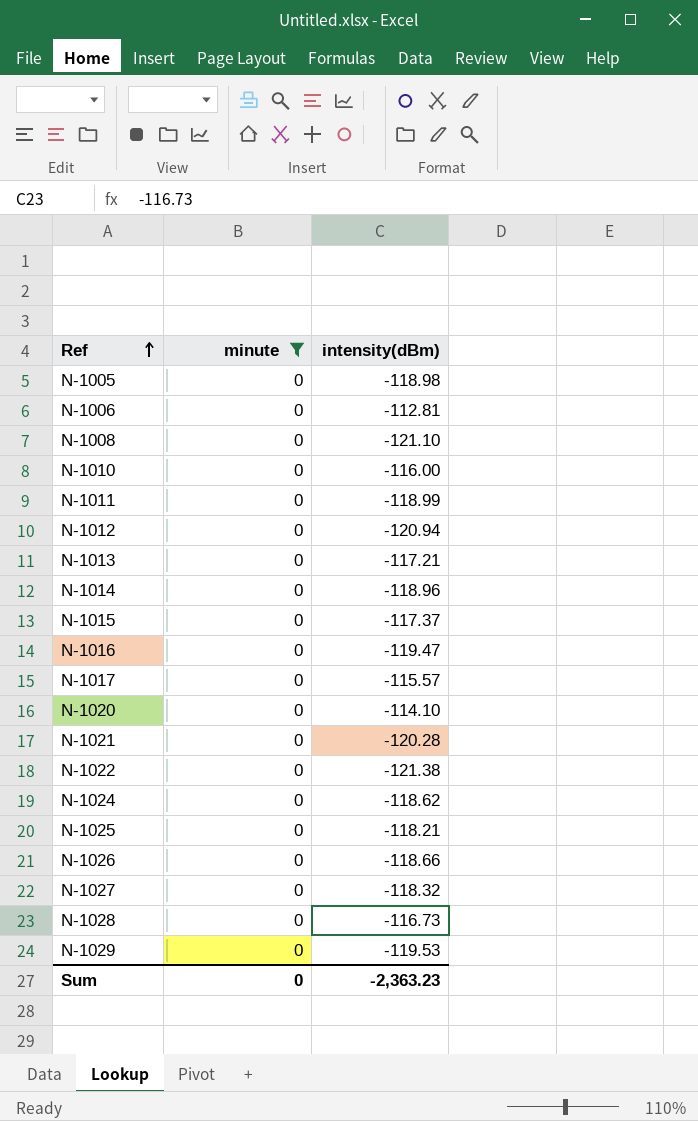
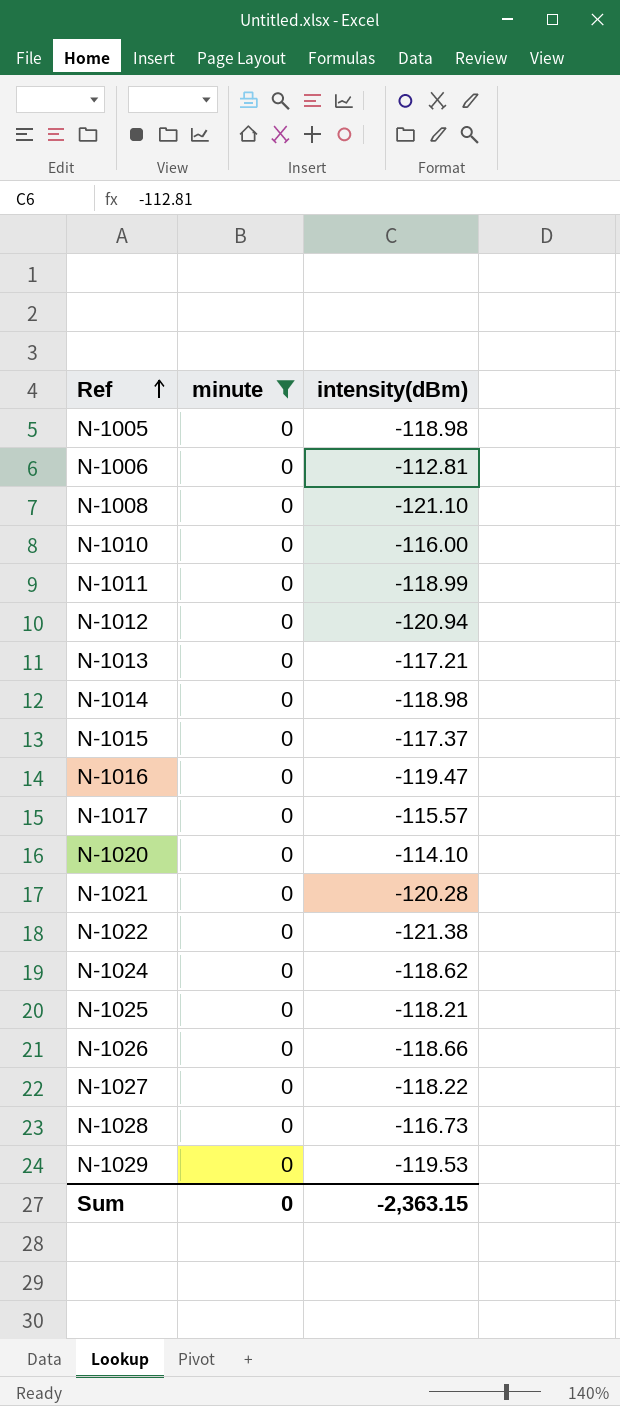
N-1014 | intensity(dBm): -118.96 -> -118.98
N-1027 | intensity(dBm): -118.32 -> -118.22
Sum | intensity(dBm): -2,363.23 -> -2,363.15

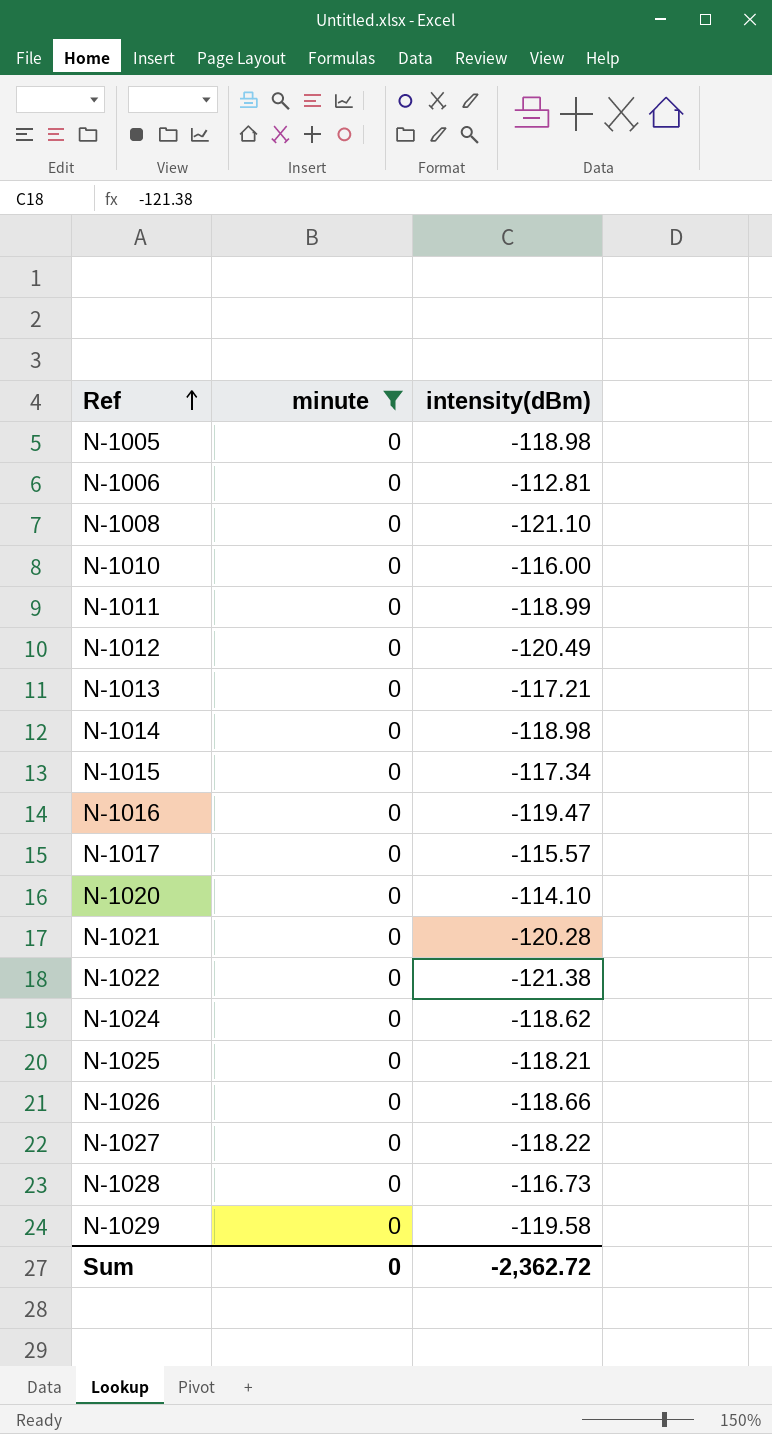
N-1012 | intensity(dBm): -120.94 -> -120.49
N-1015 | intensity(dBm): -117.37 -> -117.34
N-1029 | intensity(dBm): -119.53 -> -119.58
Sum | intensity(dBm): -2,363.15 -> -2,362.72

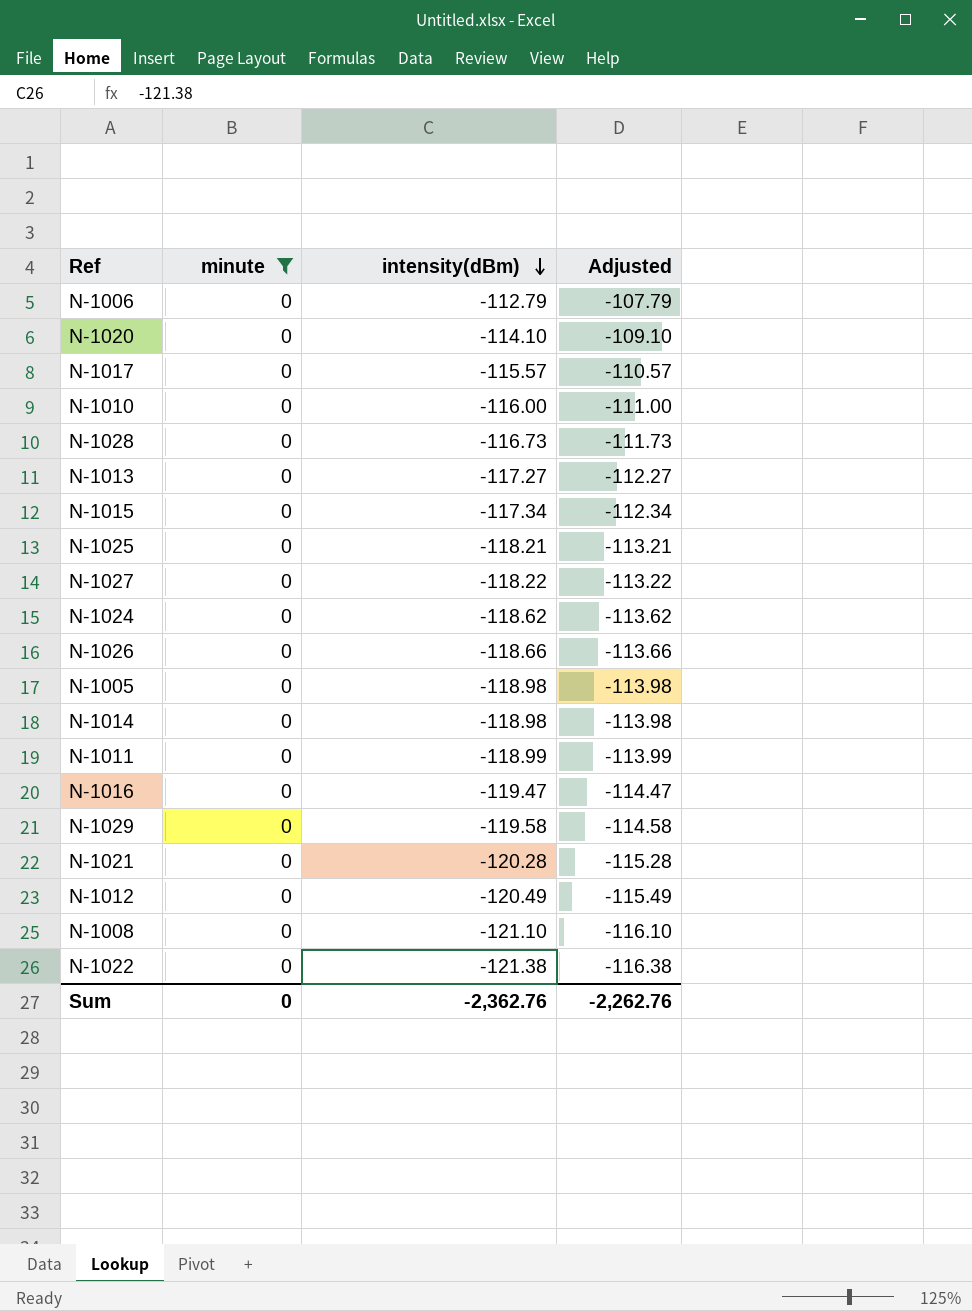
row order: Ref ascending -> intensity(dBm) descending
column Adjusted | formula: none -> [intensity(dBm)] + 5
N-1006 | intensity(dBm): -112.81 -> -112.79
N-1013 | intensity(dBm): -117.21 -> -117.27
Sum | intensity(dBm): -2,362.72 -> -2,362.76

